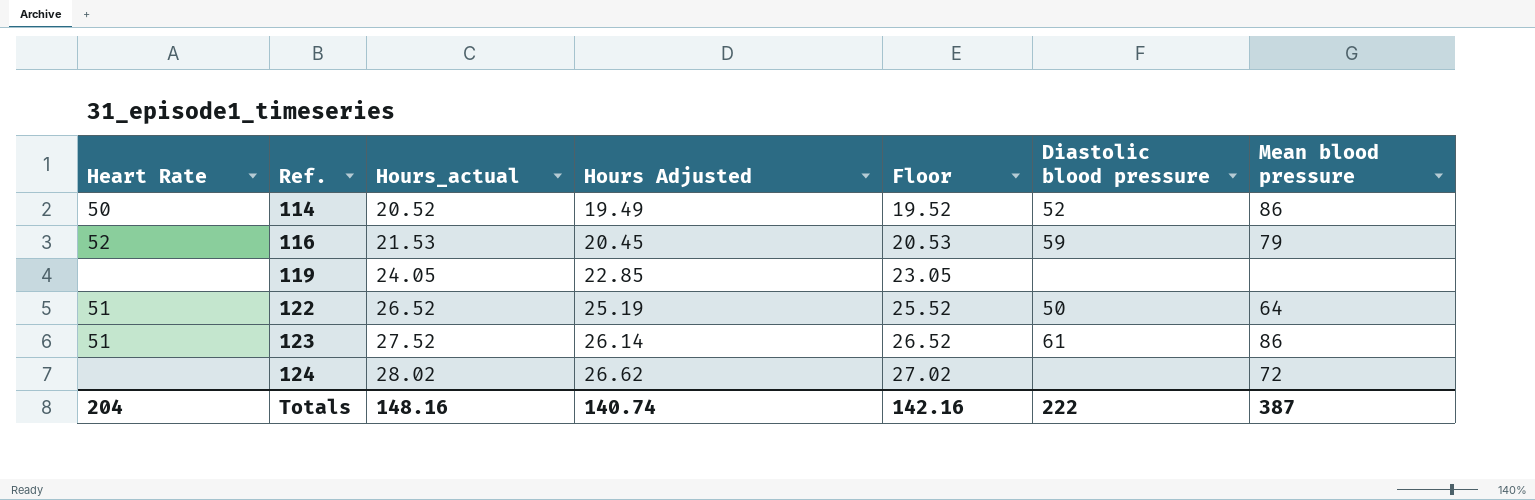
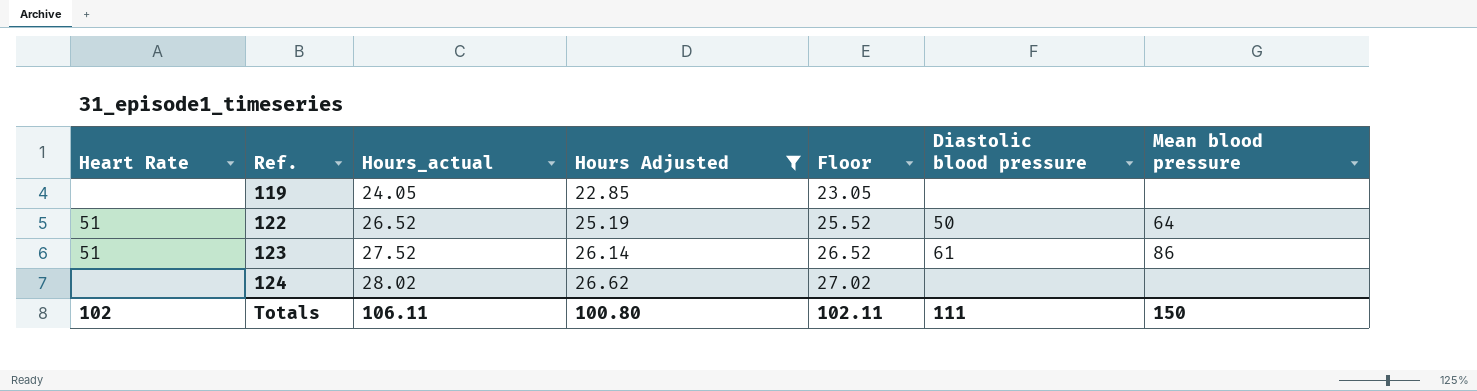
filter: none -> Hours Adjusted >= 22.85
124 | Mean blood pressure: 72 -> none
Totals | Heart Rate: 204 -> 102
Totals | Hours_actual: 148.16 -> 106.11
Totals | Hours Adjusted: 140.74 -> 100.80
Totals | Floor: 142.16 -> 102.11
Totals | Diastolic blood pressure: 222 -> 111
Totals | Mean blood pressure: 387 -> 150

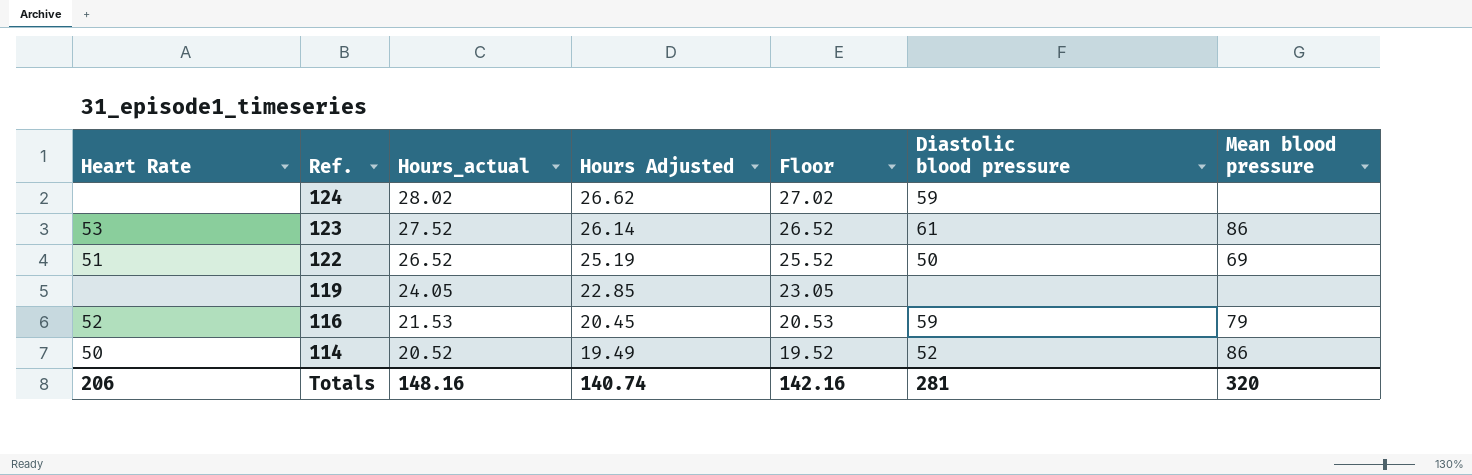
filter: Hours Adjusted >= 22.85 -> none
row order: Ref. ascending -> Ref. descending
124 | Diastolic blood pressure: none -> 59
123 | Heart Rate: 51 -> 53
122 | Mean blood pressure: 64 -> 69
Totals | Heart Rate: 102 -> 206
Totals | Hours_actual: 106.11 -> 148.16
Totals | Hours Adjusted: 100.80 -> 140.74
Totals | Floor: 102.11 -> 142.16
Totals | Diastolic blood pressure: 111 -> 281
Totals | Mean blood pressure: 150 -> 320

